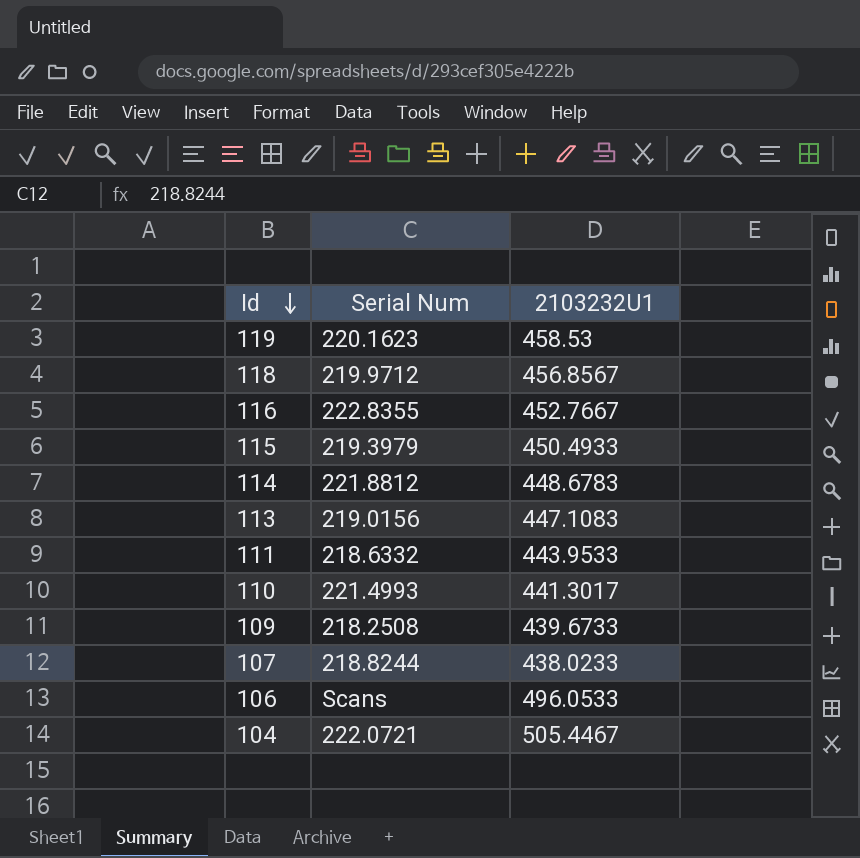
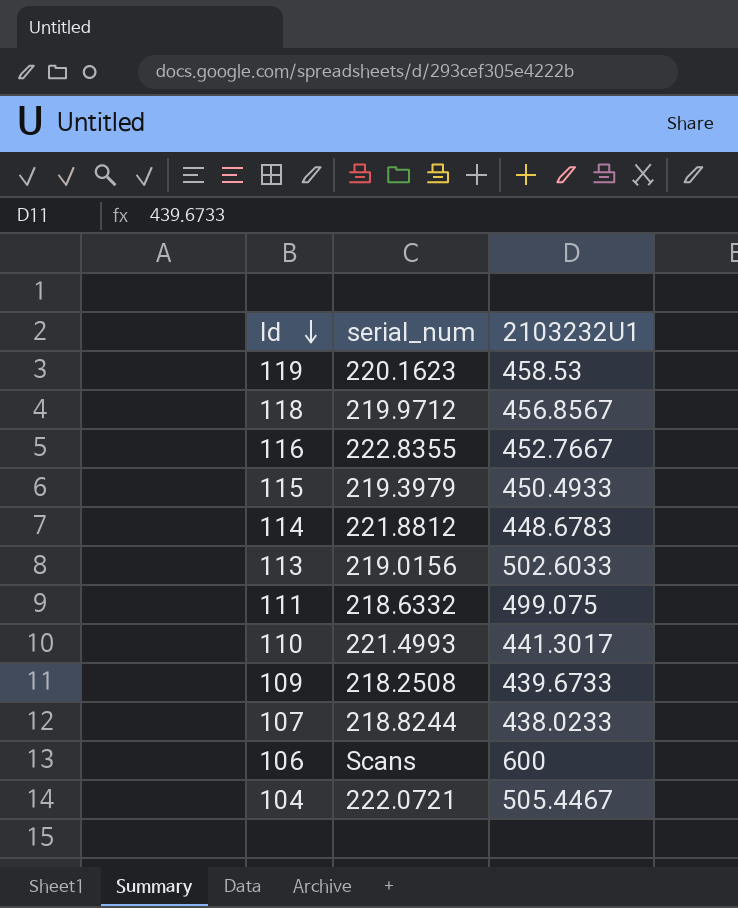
column name: Serial Num -> serial_num
113 | 2103232U1: 447.1083 -> 502.6033
111 | 2103232U1: 443.9533 -> 499.075
106 | 2103232U1: 496.0533 -> 600

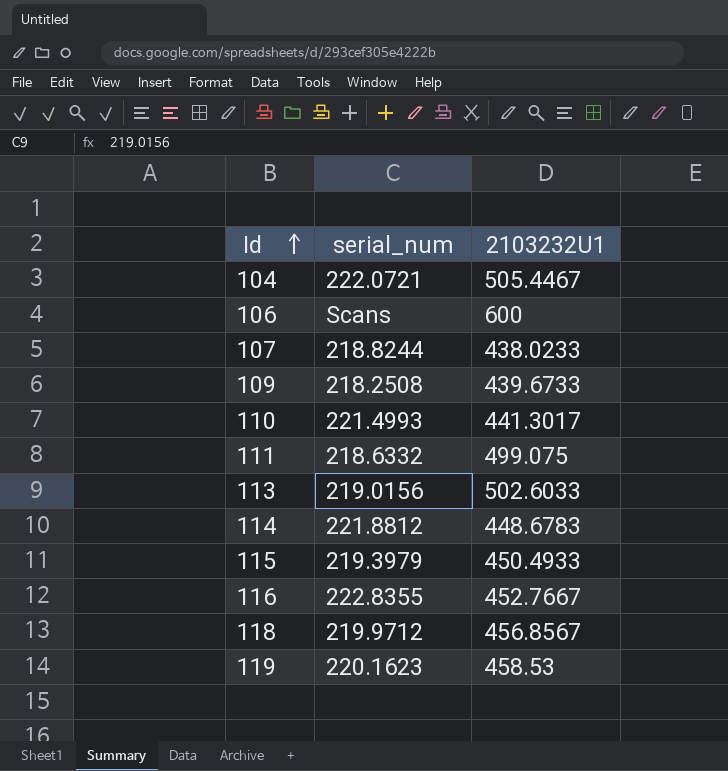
row order: Id descending -> Id ascending

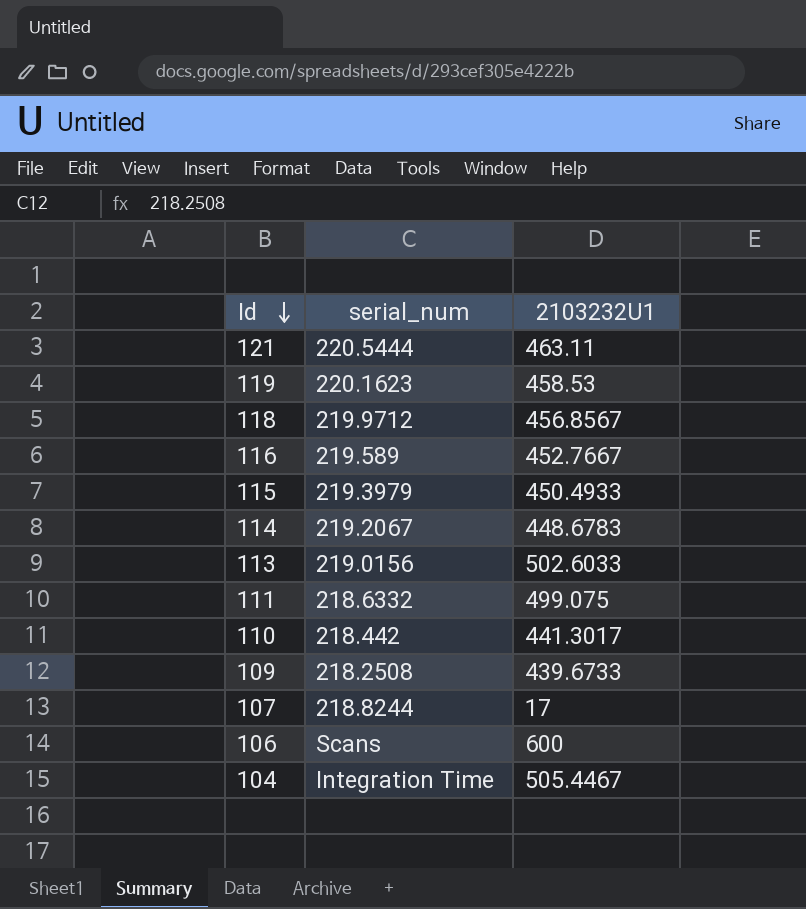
row order: Id ascending -> Id descending
row 121: none -> 220.5444 | 463.11
116 | serial_num: 222.8355 -> 219.589
114 | serial_num: 221.8812 -> 219.2067
110 | serial_num: 221.4993 -> 218.442
107 | 2103232U1: 438.0233 -> 17
104 | serial_num: 222.0721 -> Integration Time

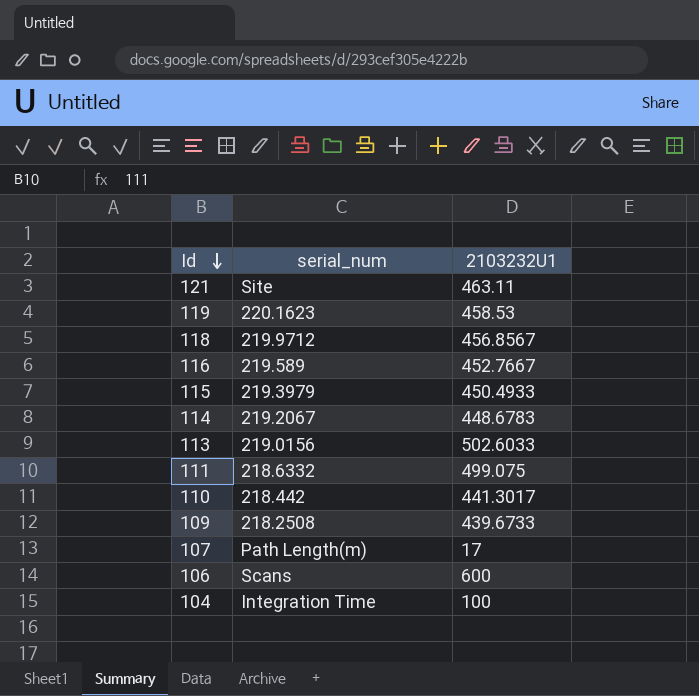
121 | serial_num: 220.5444 -> Site
107 | serial_num: 218.8244 -> Path Length(m)
104 | 2103232U1: 505.4467 -> 100

